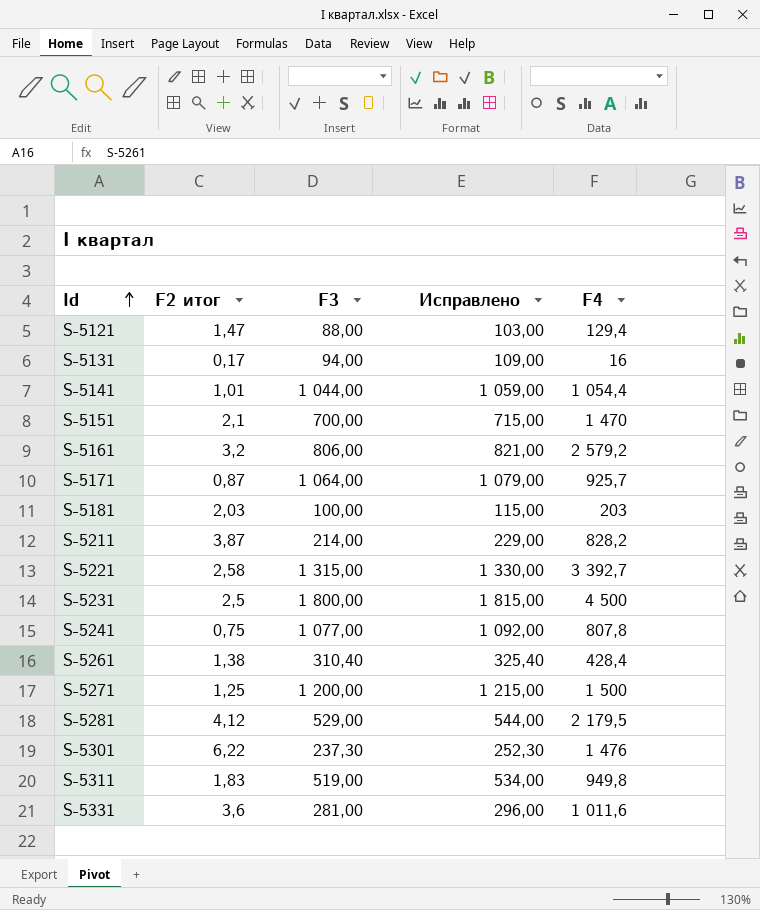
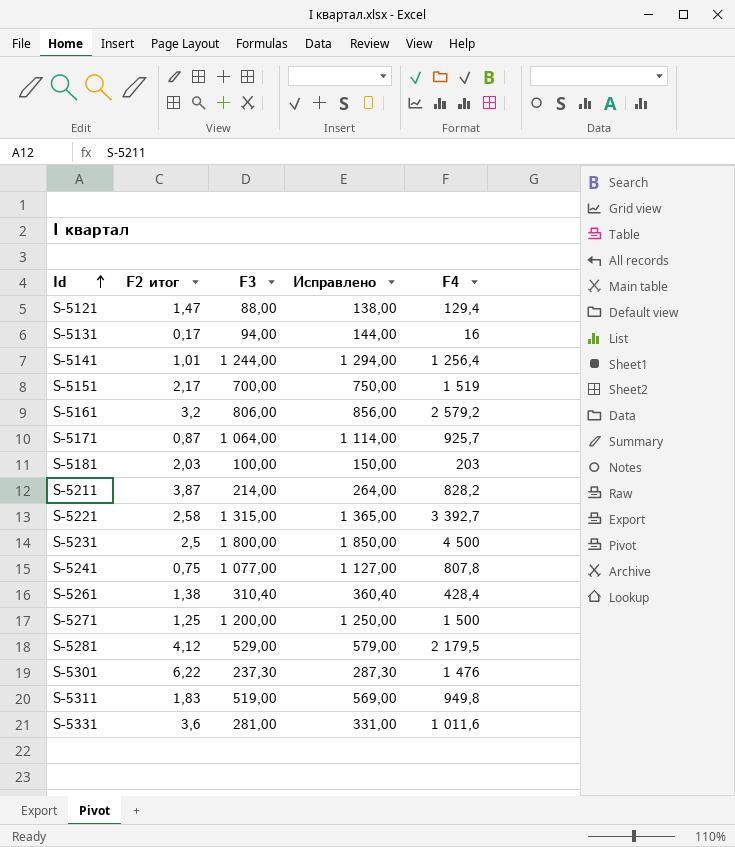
column Исправлено | formula: [F3] + 15 -> [F3] + 50
S-5141 | F3: 1 044,00 -> 1 244,00
S-5141 | F4: 1 054,4 -> 1 256,4
S-5151 | F2 итог: 2,1 -> 2,17
S-5151 | F4: 1 470 -> 1 519

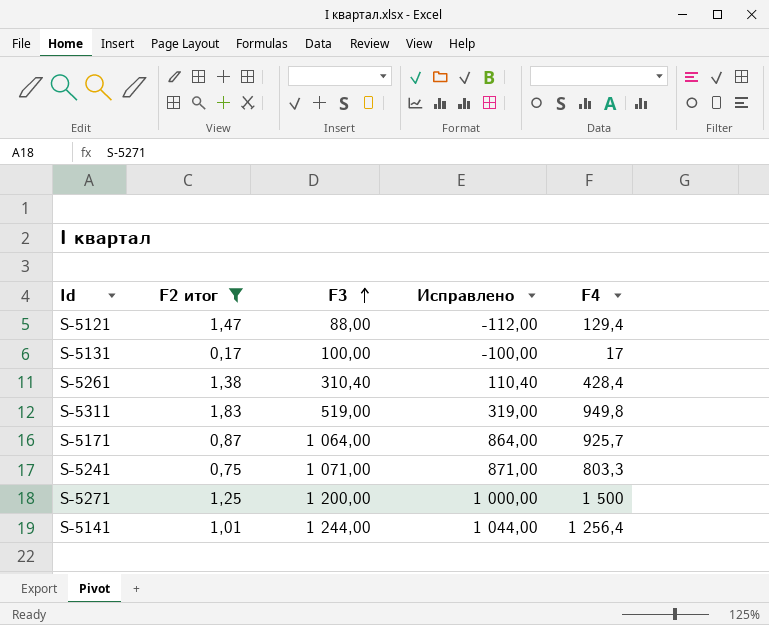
filter: none -> F2 итог <= 1,83
row order: Id ascending -> F3 ascending
column Исправлено | formula: [F3] + 50 -> [F3] - 200
S-5131 | F3: 94,00 -> 100,00
S-5131 | F4: 16 -> 17
S-5241 | F3: 1 077,00 -> 1 071,00
S-5241 | F4: 807,8 -> 803,3

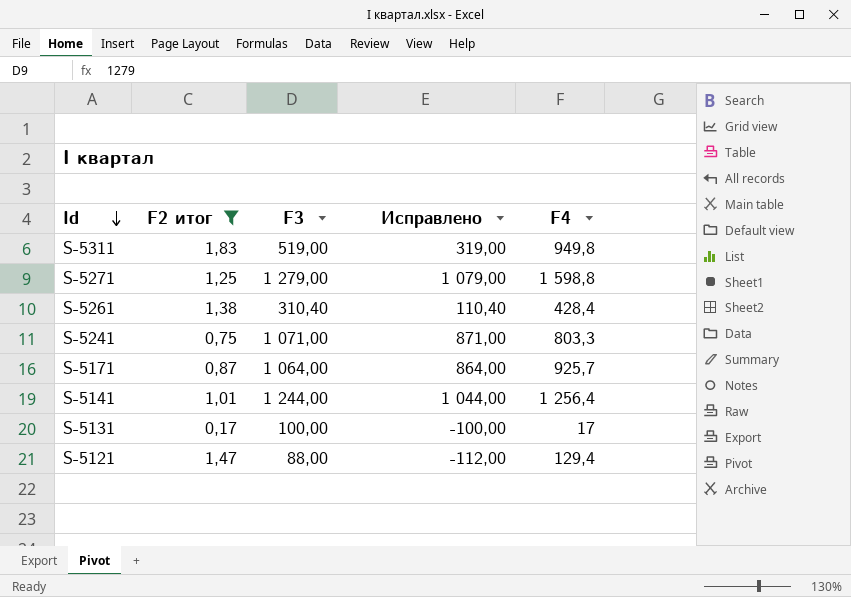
row order: F3 ascending -> Id descending
S-5271 | F3: 1 200,00 -> 1 279,00
S-5271 | Исправлено: 1 000,00 -> 1 079,00
S-5271 | F4: 1 500 -> 1 598,8

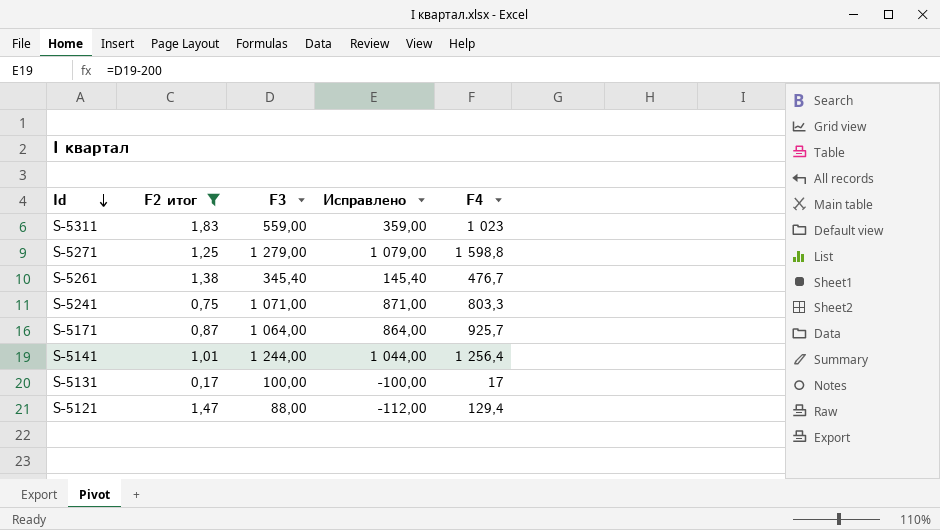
S-5311 | F3: 519,00 -> 559,00
S-5311 | Исправлено: 319,00 -> 359,00
S-5311 | F4: 949,8 -> 1 023
S-5261 | F3: 310,40 -> 345,40
S-5261 | Исправлено: 110,40 -> 145,40
S-5261 | F4: 428,4 -> 476,7

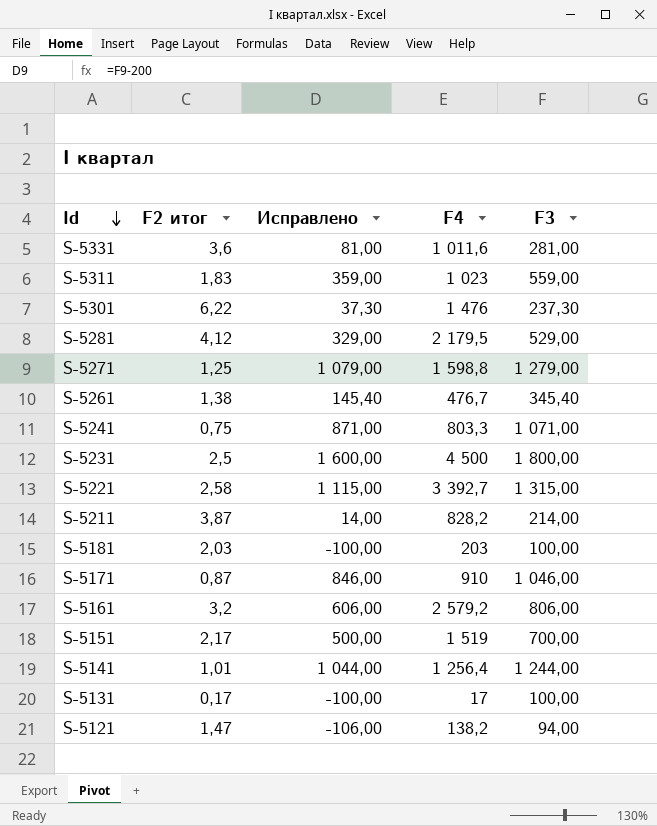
filter: F2 итог <= 1,83 -> none
column F3 | position: 3 -> 5
S-5171 | Исправлено: 864,00 -> 846,00
S-5171 | F4: 925,7 -> 910
S-5171 | F3: 1 064,00 -> 1 046,00
S-5121 | Исправлено: -112,00 -> -106,00
S-5121 | F4: 129,4 -> 138,2
S-5121 | F3: 88,00 -> 94,00

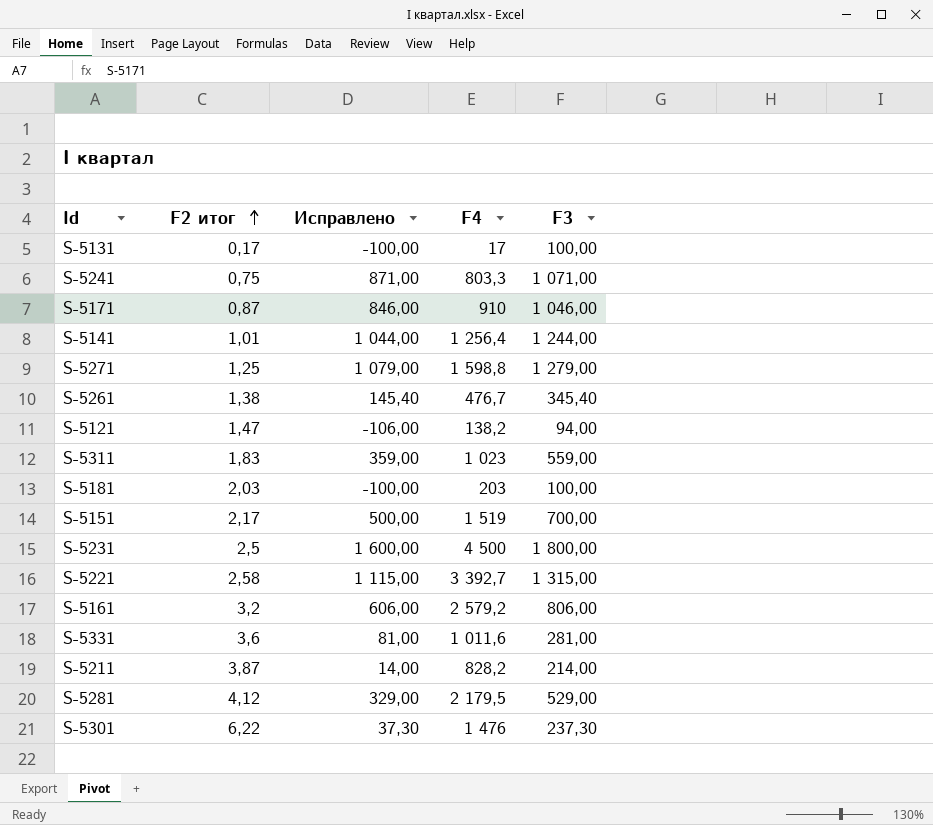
row order: Id descending -> F2 итог ascending

